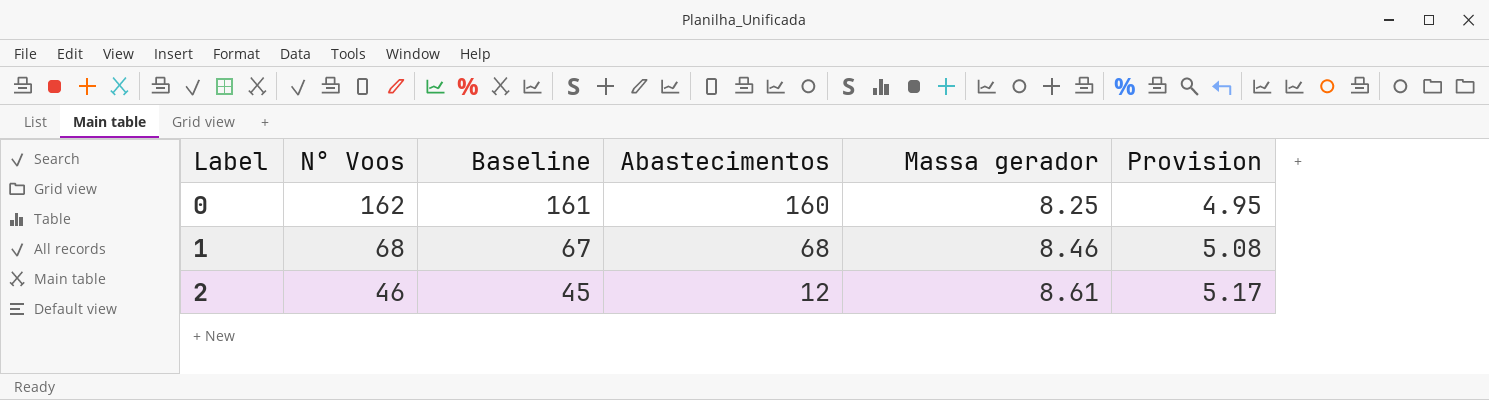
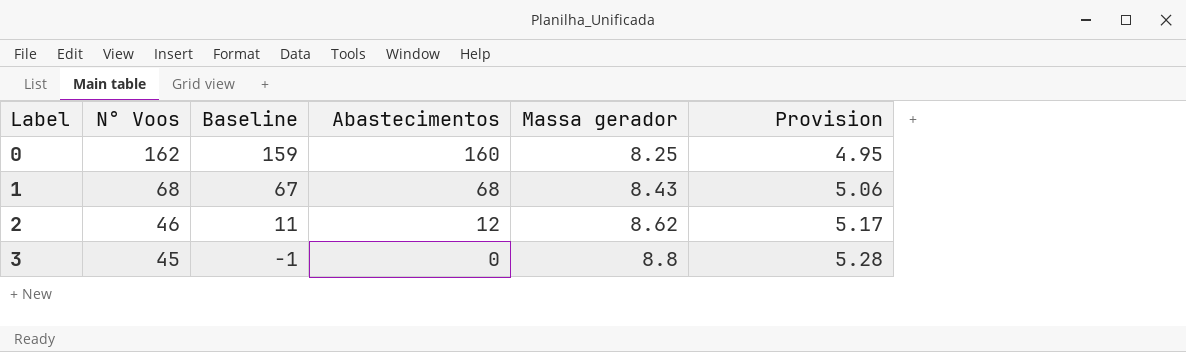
column Baseline | formula: [N° Voos] - 1 -> [Abastecimentos] - 1
1 | Massa gerador: 8.46 -> 8.43
1 | Provision: 5.08 -> 5.06
2 | Massa gerador: 8.61 -> 8.62
row 3: none -> 45 | -1 | 0 | 8.8 | 5.28

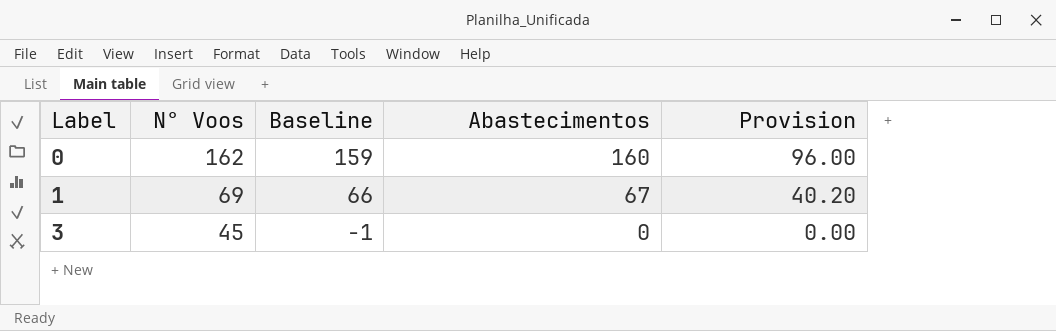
column Massa gerador | position: 5 -> none
column Provision | formula: [Massa gerador] * 0.6 -> [Abastecimentos] * 0.6
row 2: 46 | 11 | 12 | 8.62 | 5.17 -> none
1 | N° Voos: 68 -> 69
1 | Baseline: 67 -> 66
1 | Abastecimentos: 68 -> 67

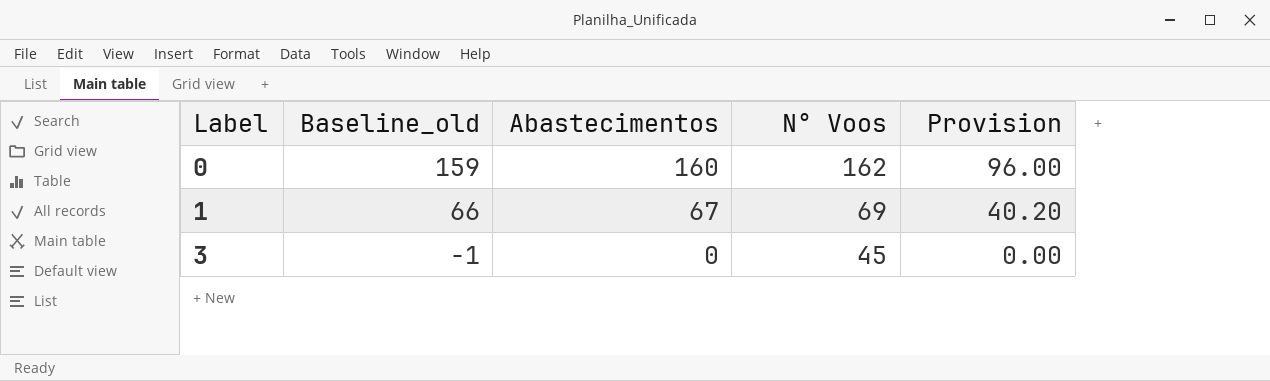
column name: Baseline -> Baseline_old
column N° Voos | position: 2 -> 4

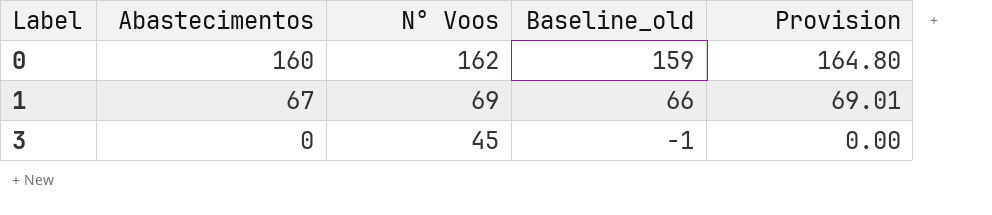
column Baseline_old | position: 2 -> 4
column Provision | formula: [Abastecimentos] * 0.6 -> [Abastecimentos] * 1.03

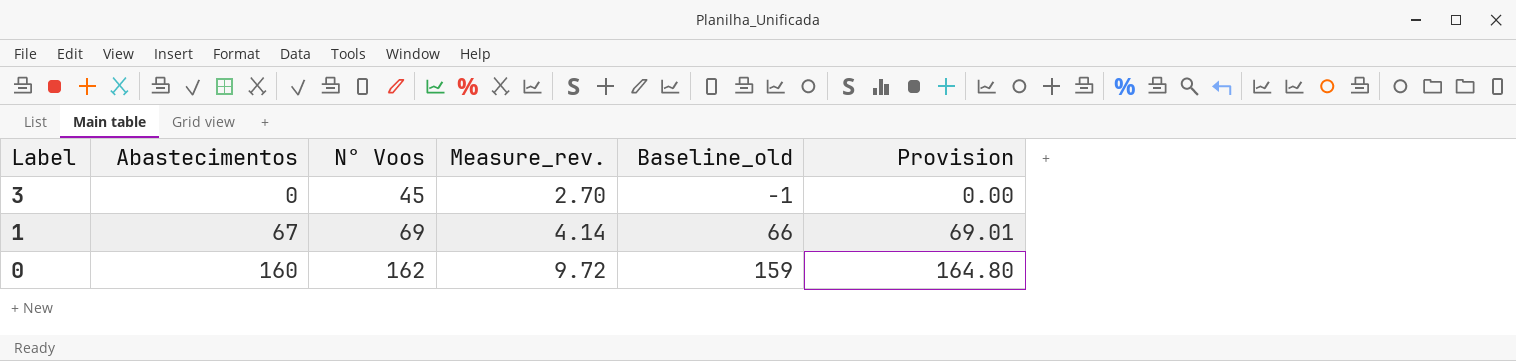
row order: Label ascending -> Label descending
column Measure_rev. | formula: none -> [N° Voos] * 0.06

